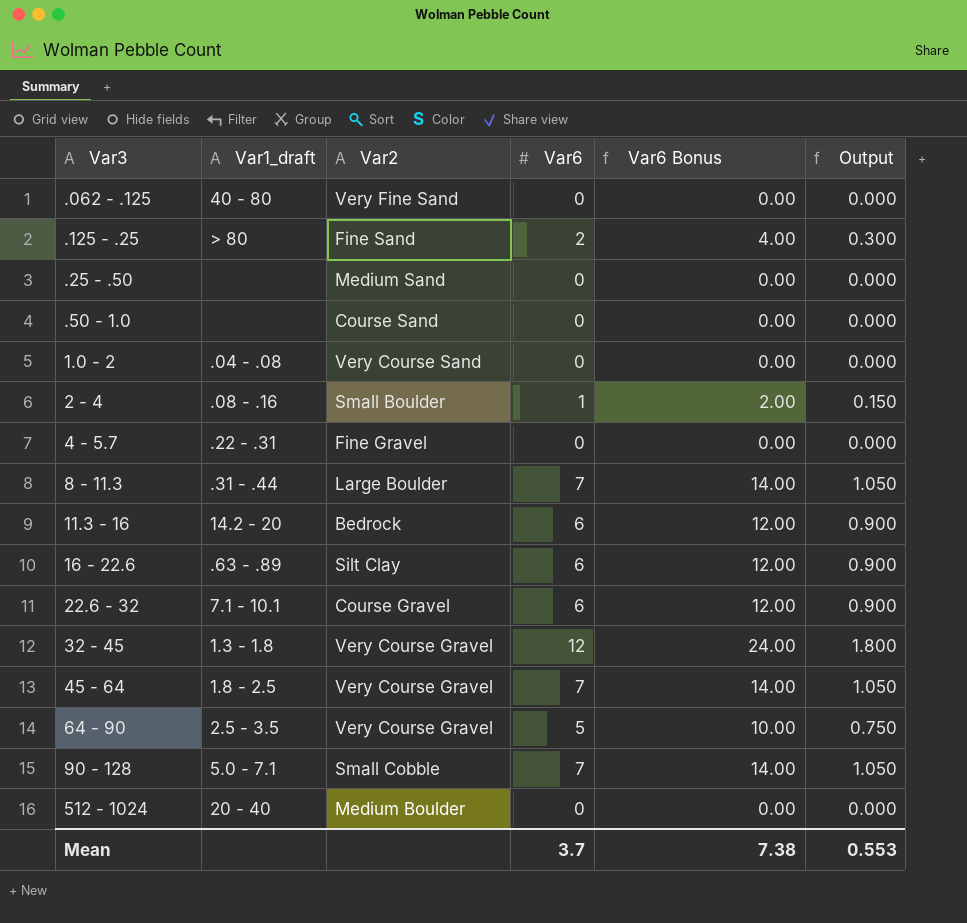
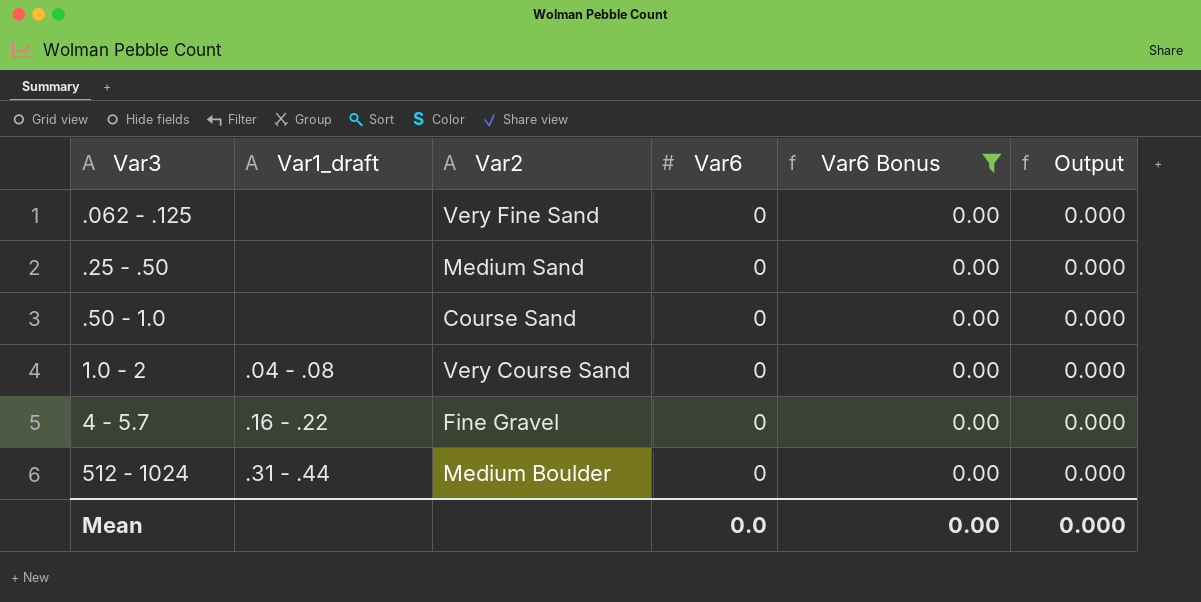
filter: none -> Var6 Bonus = 0.00
.062 - .125 | Var1_draft: 40 - 80 -> none
4 - 5.7 | Var1_draft: .22 - .31 -> .16 - .22
512 - 1024 | Var1_draft: 20 - 40 -> .31 - .44
Mean | Var6: 3.7 -> 0.0
Mean | Var6 Bonus: 7.38 -> 0.00
Mean | Output: 0.553 -> 0.000

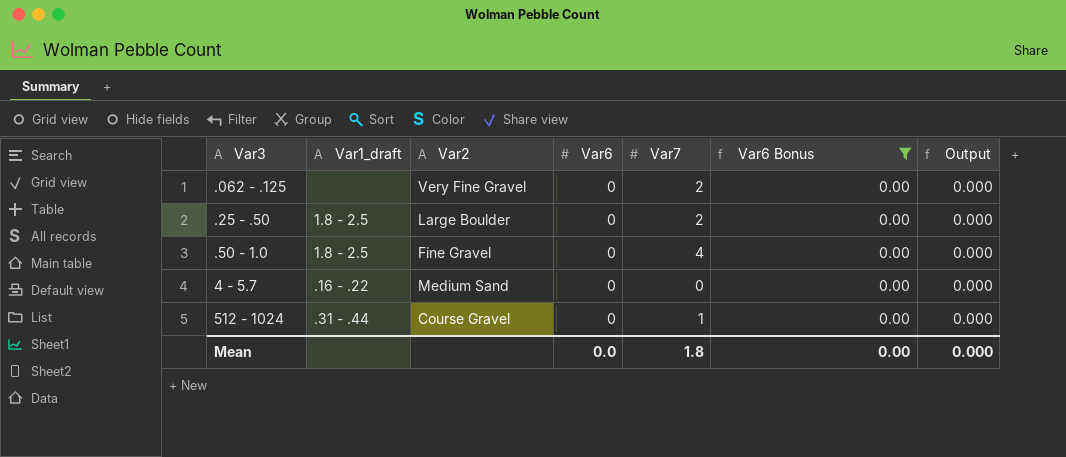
column Var7 | position: none -> 5
row 1.0 - 2: .04 - .08 | Very Course Sand | 0 | 0.00 | 0.000 -> none
.062 - .125 | Var2: Very Fine Sand -> Very Fine Gravel
.25 - .50 | Var1_draft: none -> 1.8 - 2.5
.25 - .50 | Var2: Medium Sand -> Large Boulder
.50 - 1.0 | Var1_draft: none -> 1.8 - 2.5
.50 - 1.0 | Var2: Course Sand -> Fine Gravel
4 - 5.7 | Var2: Fine Gravel -> Medium Sand
512 - 1024 | Var2: Medium Boulder -> Course Gravel

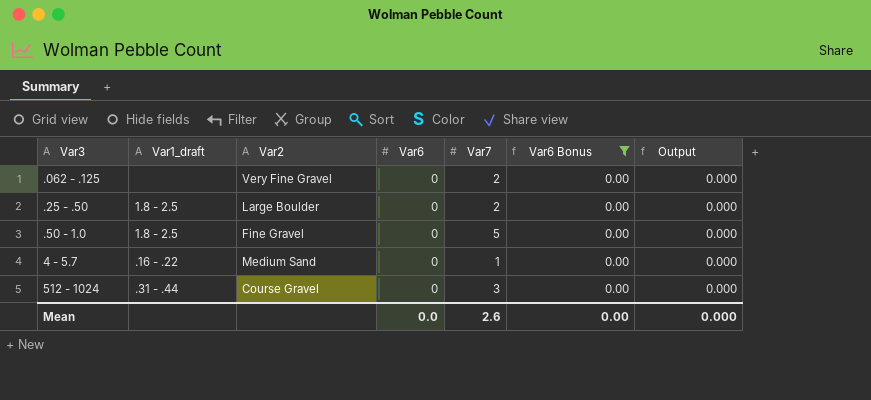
.50 - 1.0 | Var7: 4 -> 5
4 - 5.7 | Var7: 0 -> 1
512 - 1024 | Var7: 1 -> 3
Mean | Var7: 1.8 -> 2.6

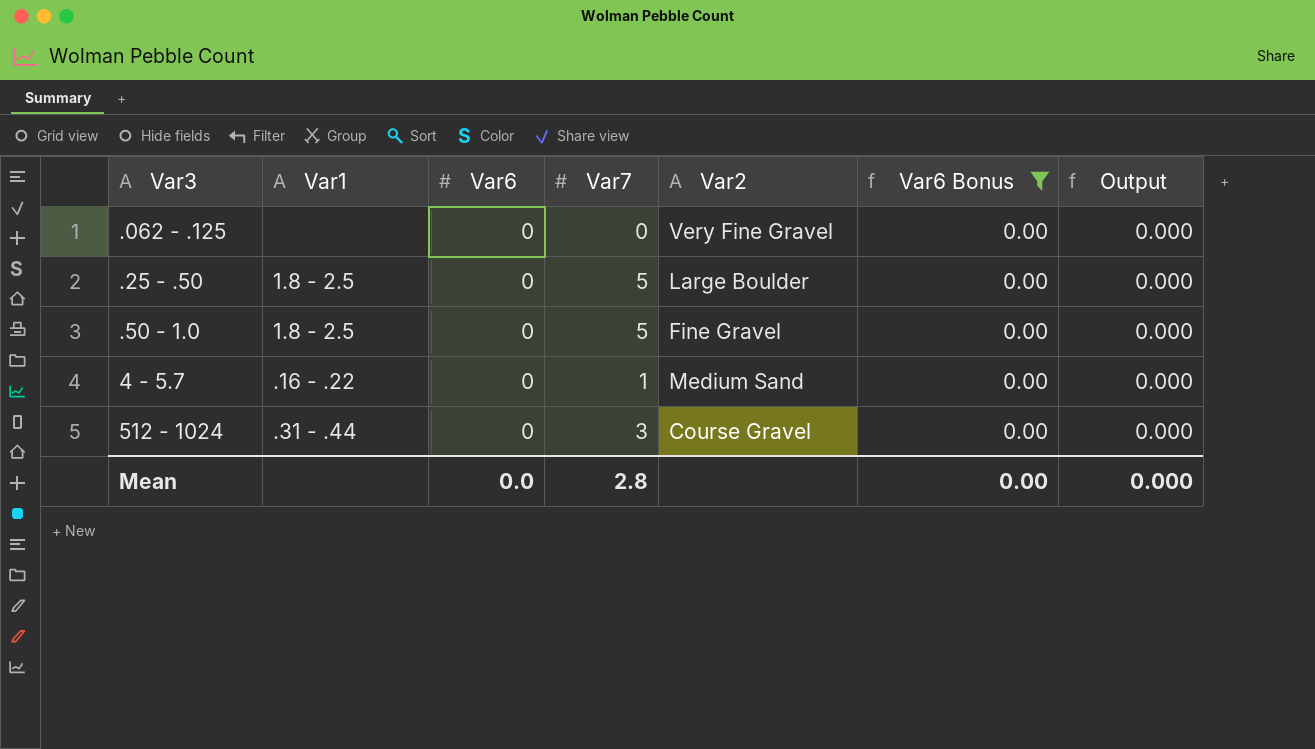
column name: Var1_draft -> Var1
column Var2 | position: 3 -> 5
.062 - .125 | Var7: 2 -> 0
.25 - .50 | Var7: 2 -> 5
Mean | Var7: 2.6 -> 2.8

